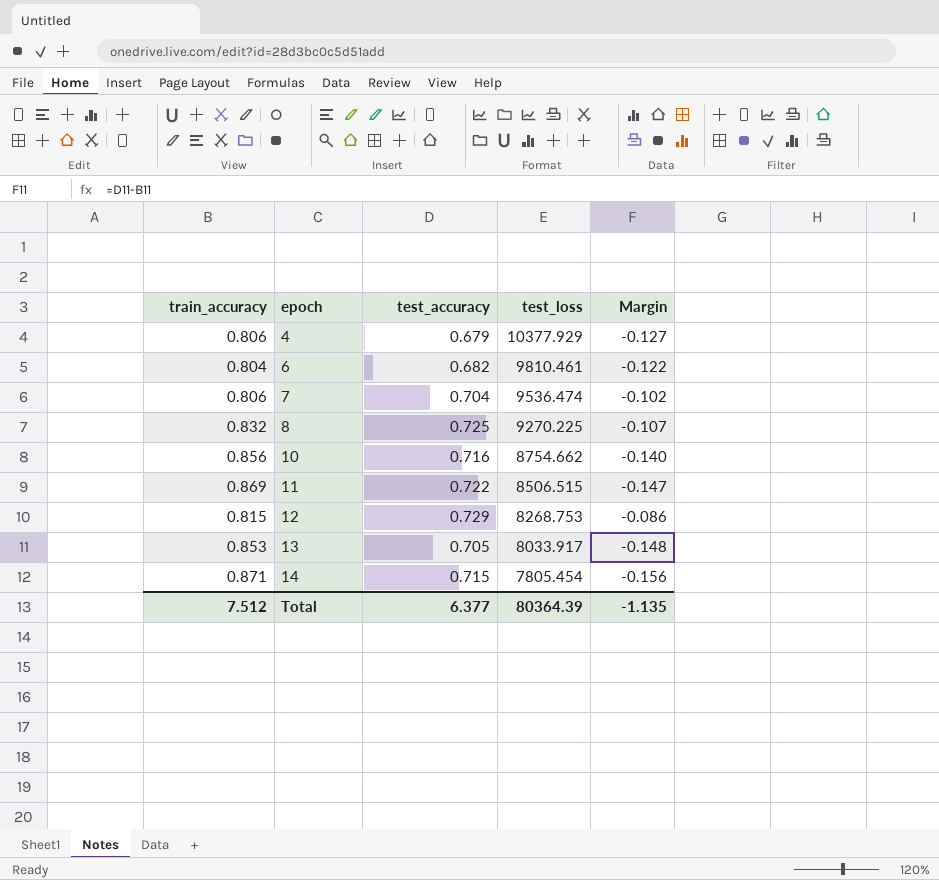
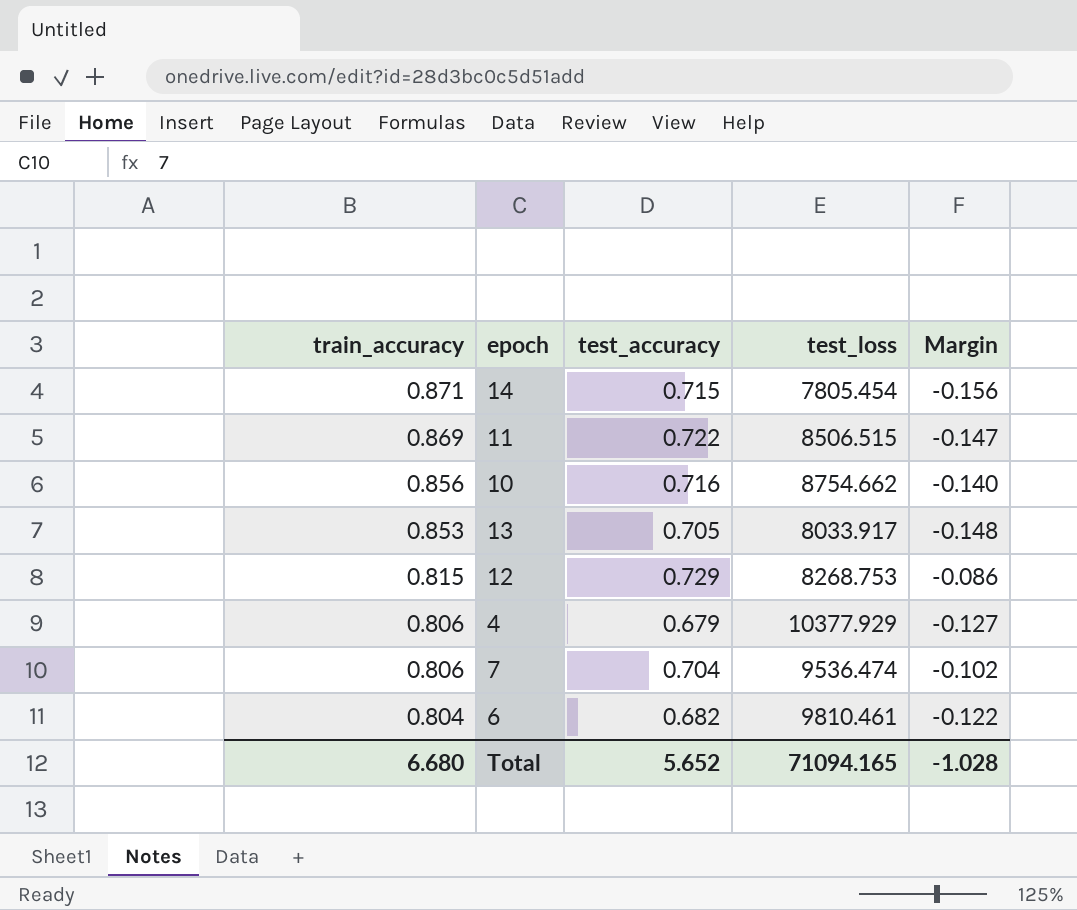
row order: epoch ascending -> train_accuracy descending
row 8: 0.832 | 0.725 | 9270.225 | -0.107 -> none
Total | train_accuracy: 7.512 -> 6.680
Total | test_accuracy: 6.377 -> 5.652
Total | test_loss: 80364.39 -> 71094.165
Total | Margin: -1.135 -> -1.028

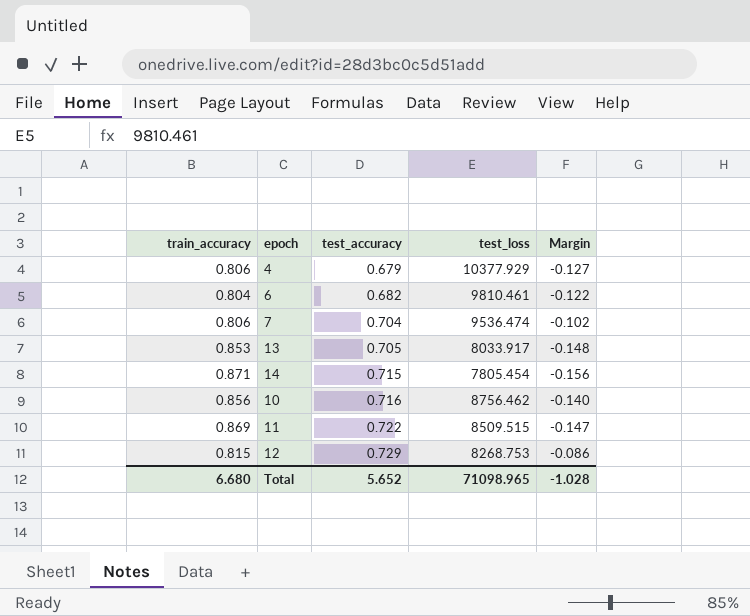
row order: train_accuracy descending -> test_accuracy ascending
10 | test_loss: 8754.662 -> 8756.462
11 | test_loss: 8506.515 -> 8509.515
Total | test_loss: 71094.165 -> 71098.965

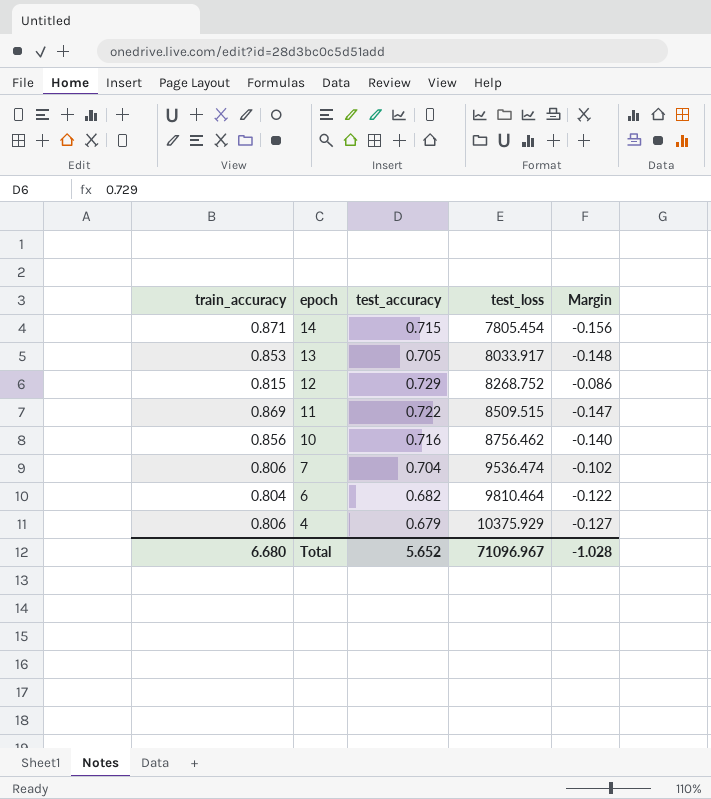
row order: test_accuracy ascending -> epoch descending
12 | test_loss: 8268.753 -> 8268.752
6 | test_loss: 9810.461 -> 9810.464
4 | test_loss: 10377.929 -> 10375.929
Total | test_loss: 71098.965 -> 71096.967

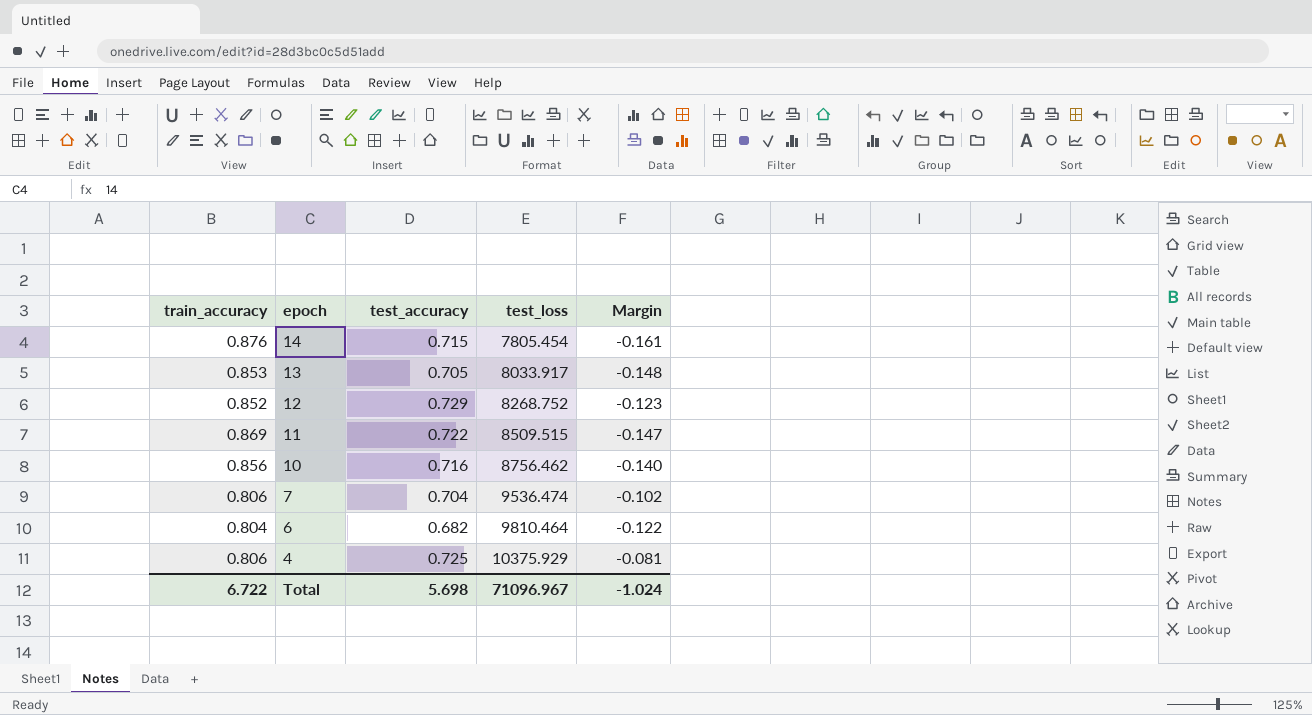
14 | train_accuracy: 0.871 -> 0.876
14 | Margin: -0.156 -> -0.161
12 | train_accuracy: 0.815 -> 0.852
12 | Margin: -0.086 -> -0.123
4 | test_accuracy: 0.679 -> 0.725
4 | Margin: -0.127 -> -0.081
Total | train_accuracy: 6.680 -> 6.722
Total | test_accuracy: 5.652 -> 5.698
Total | Margin: -1.028 -> -1.024

